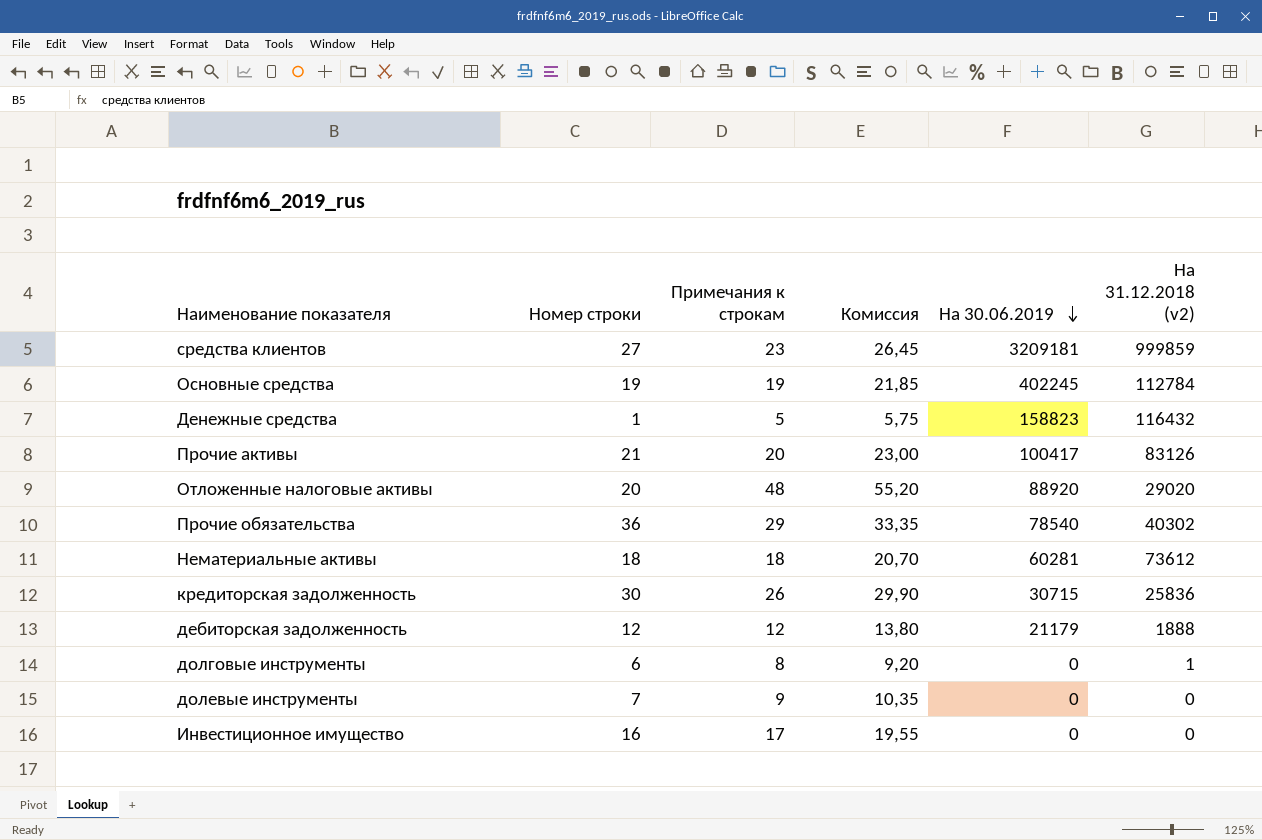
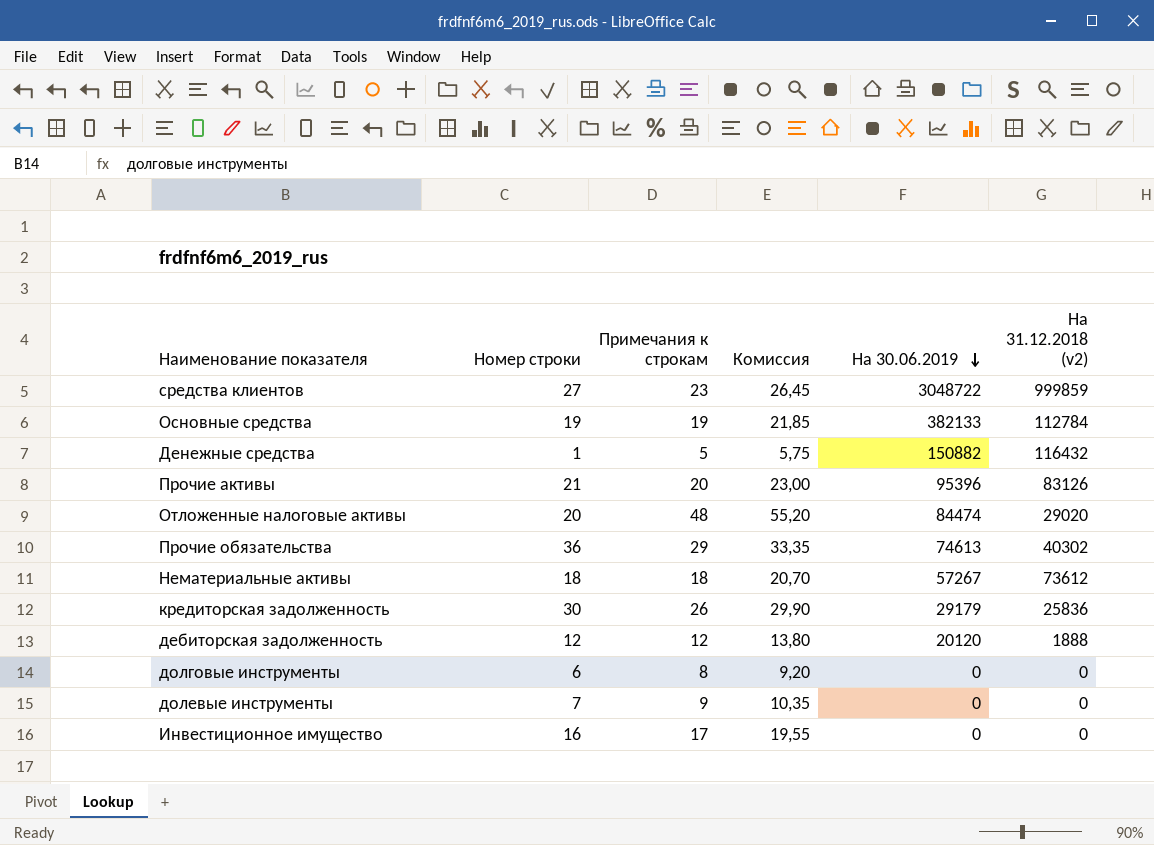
средства клиентов | На 30.06.2019: 3209181 -> 3048722
Основные средства | На 30.06.2019: 402245 -> 382133
Денежные средства | На 30.06.2019: 158823 -> 150882
Прочие активы | На 30.06.2019: 100417 -> 95396
Отложенные налоговые активы | На 30.06.2019: 88920 -> 84474
Прочие обязательства | На 30.06.2019: 78540 -> 74613
Нематериальные активы | На 30.06.2019: 60281 -> 57267
кредиторская задолженность | На 30.06.2019: 30715 -> 29179
дебиторская задолженность | На 30.06.2019: 21179 -> 20120
долговые инструменты | На 31.12.2018 (v2): 1 -> 0

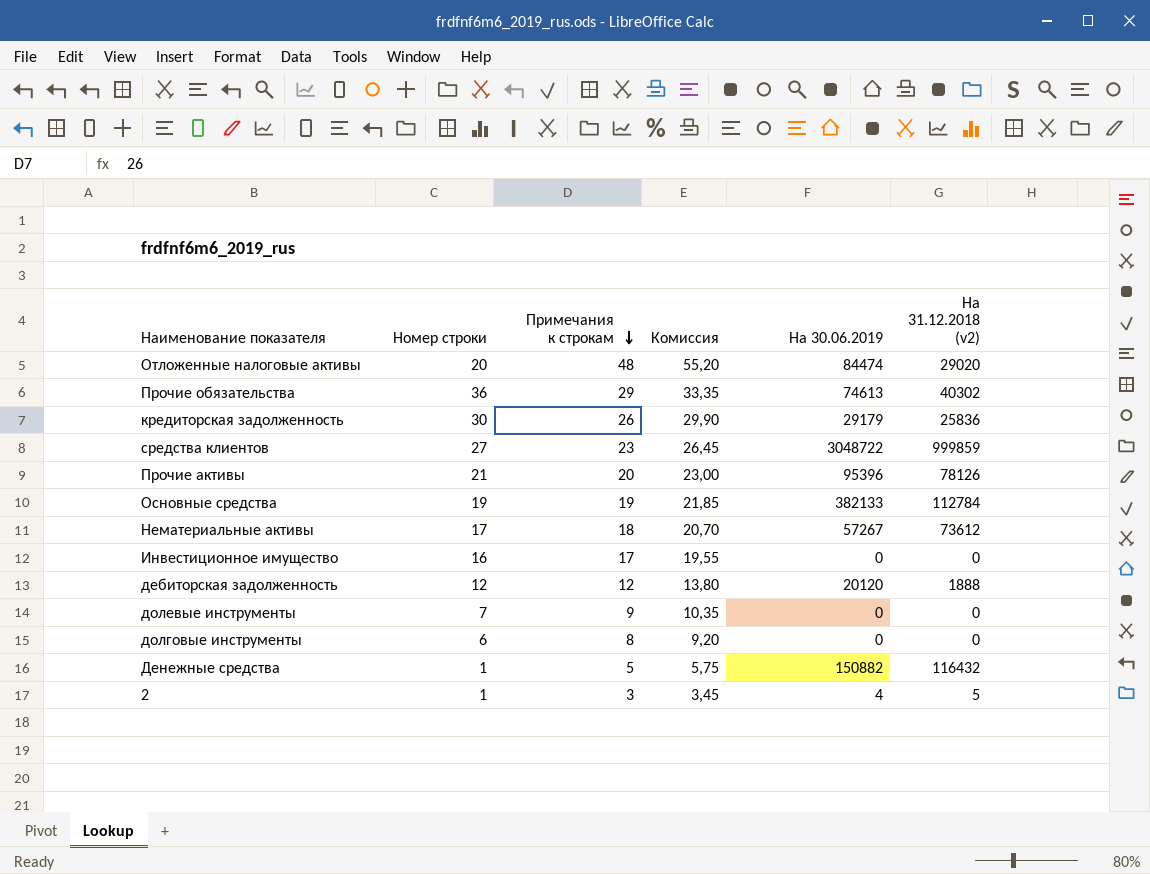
row order: На 30.06.2019 descending -> Примечания к строкам descending
Прочие активы | На 31.12.2018 (v2): 83126 -> 78126
Нематериальные активы | Номер строки: 18 -> 17
row 2: none -> 1 | 3 | 3,45 | 4 | 5

